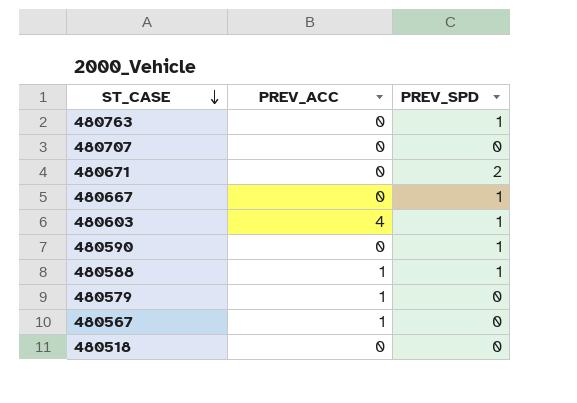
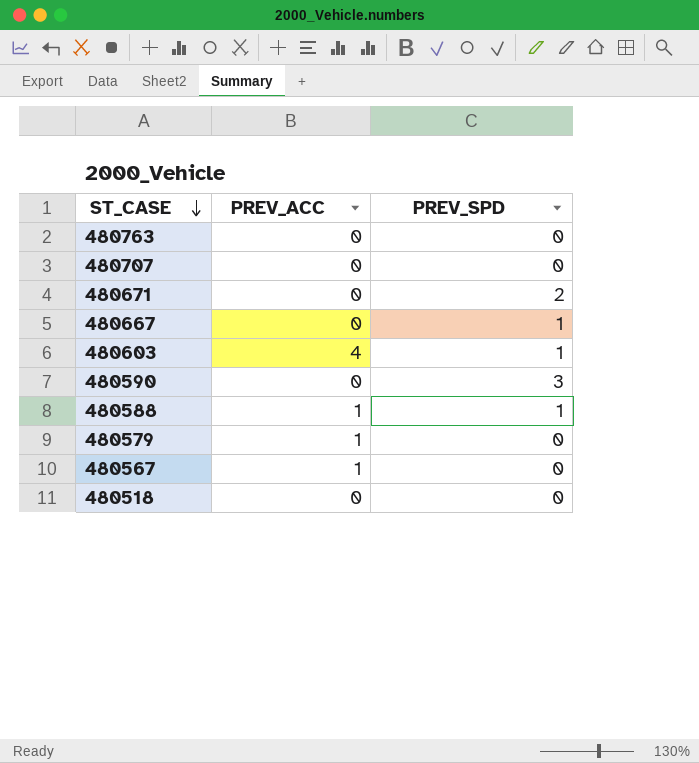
480763 | PREV_SPD: 1 -> 0
480590 | PREV_SPD: 1 -> 3

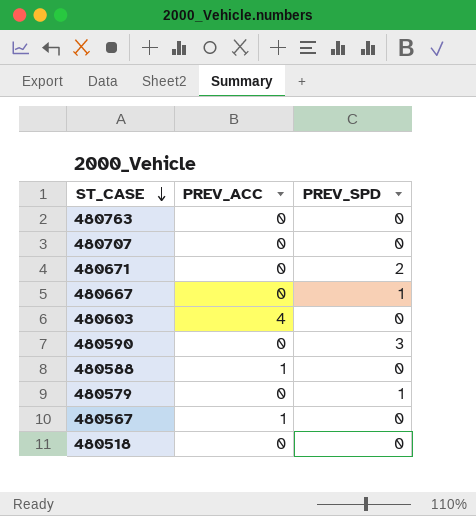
480603 | PREV_SPD: 1 -> 0
480588 | PREV_SPD: 1 -> 0
480579 | PREV_ACC: 1 -> 0
480579 | PREV_SPD: 0 -> 1

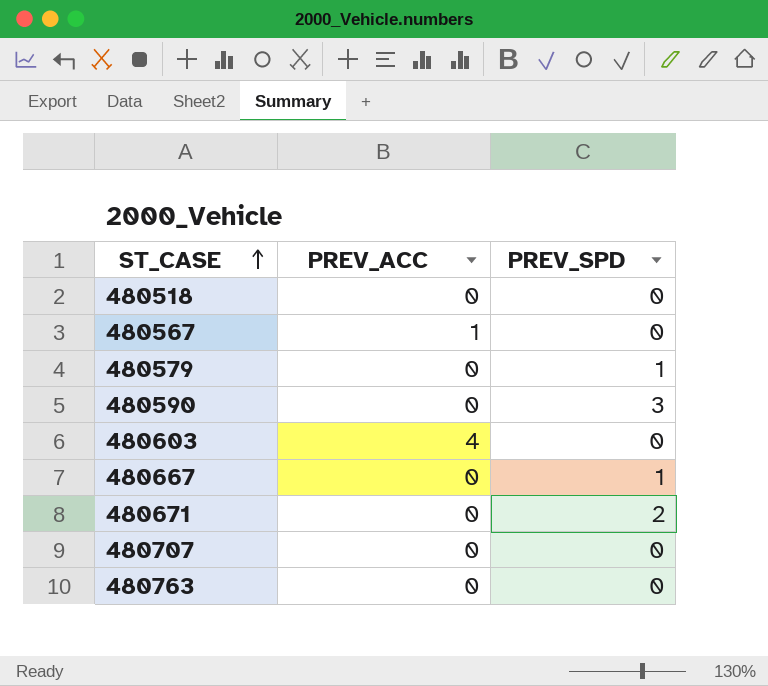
row order: ST_CASE descending -> ST_CASE ascending
row 480588: 1 | 0 -> none

